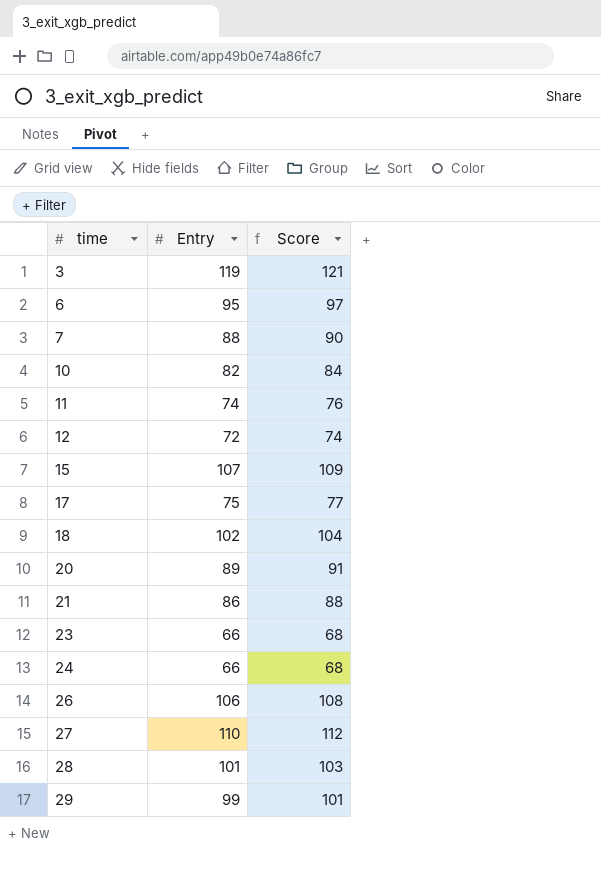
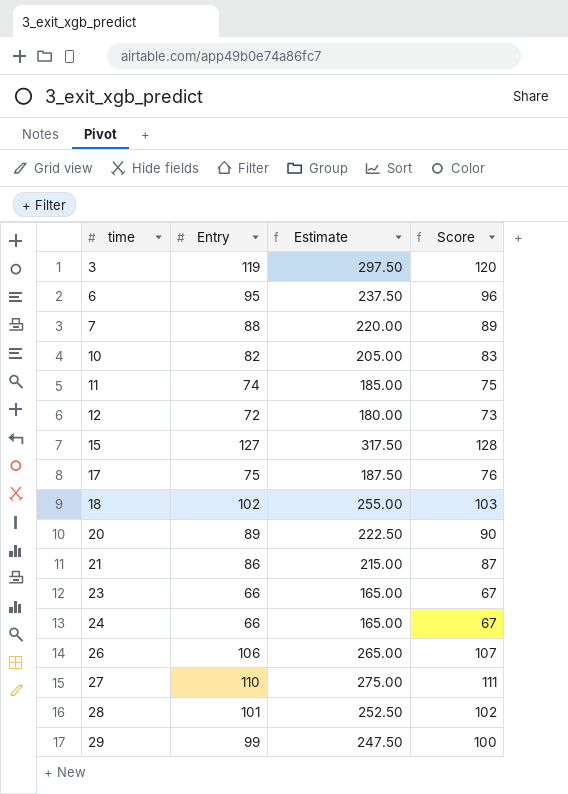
column Estimate | formula: none -> [Entry] * 2.5
column Score | formula: [Entry] + 2 -> [Entry] + 1
15 | Entry: 107 -> 127

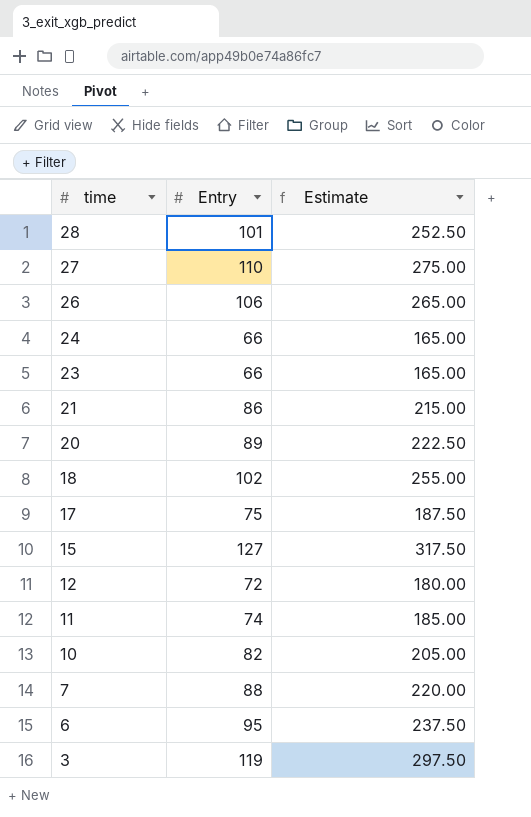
row order: time ascending -> time descending
column Score | formula: [Entry] + 1 -> none
row 29: 99 | 247.50 | 100 -> none

